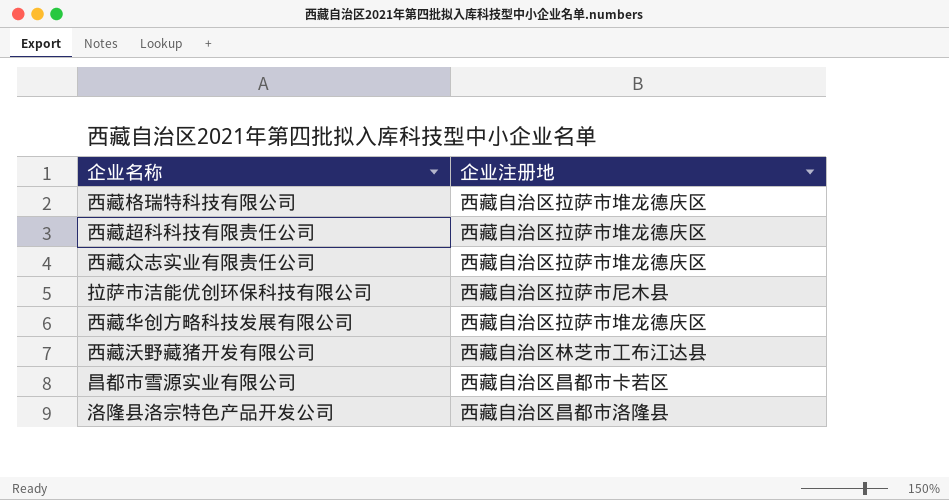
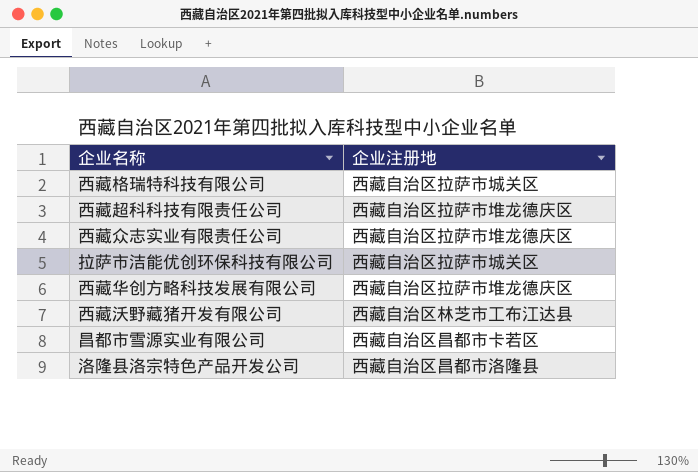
西藏格瑞特科技有限公司 | 企业注册地: 西藏自治区拉萨市堆龙德庆区 -> 西藏自治区拉萨市城关区
拉萨市洁能优创环保科技有限公司 | 企业注册地: 西藏自治区拉萨市尼木县 -> 西藏自治区拉萨市城关区

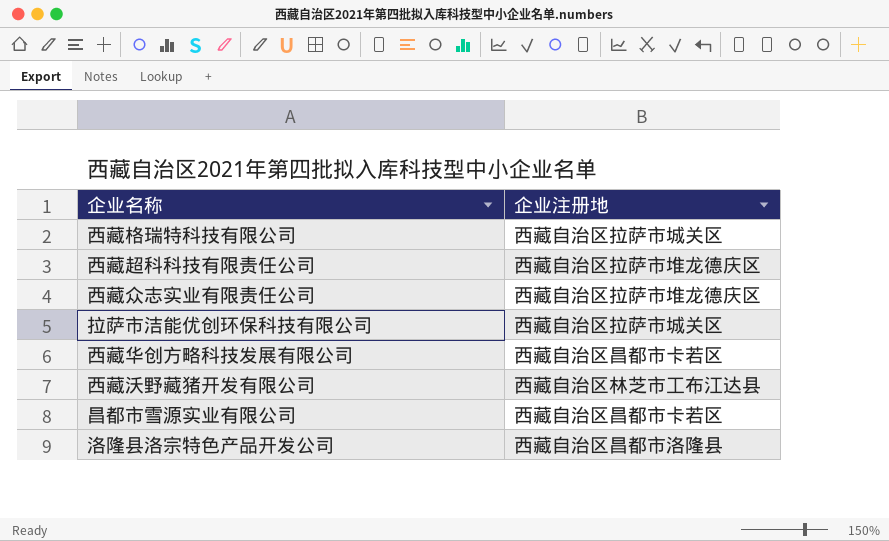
西藏华创方略科技发展有限公司 | 企业注册地: 西藏自治区拉萨市堆龙德庆区 -> 西藏自治区昌都市卡若区

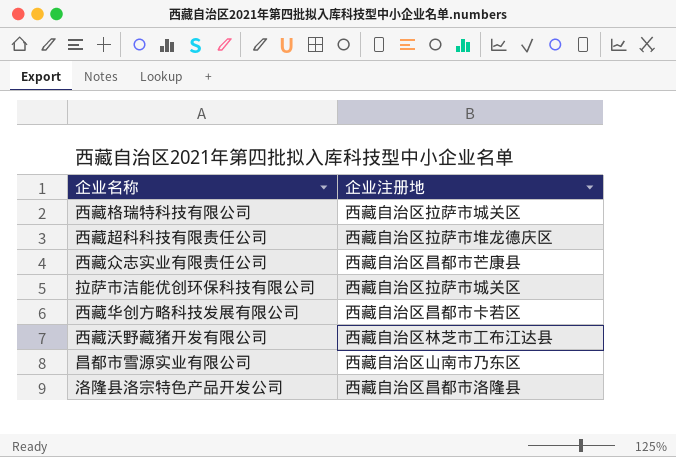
西藏众志实业有限责任公司 | 企业注册地: 西藏自治区拉萨市堆龙德庆区 -> 西藏自治区昌都市芒康县
昌都市雪源实业有限公司 | 企业注册地: 西藏自治区昌都市卡若区 -> 西藏自治区山南市乃东区

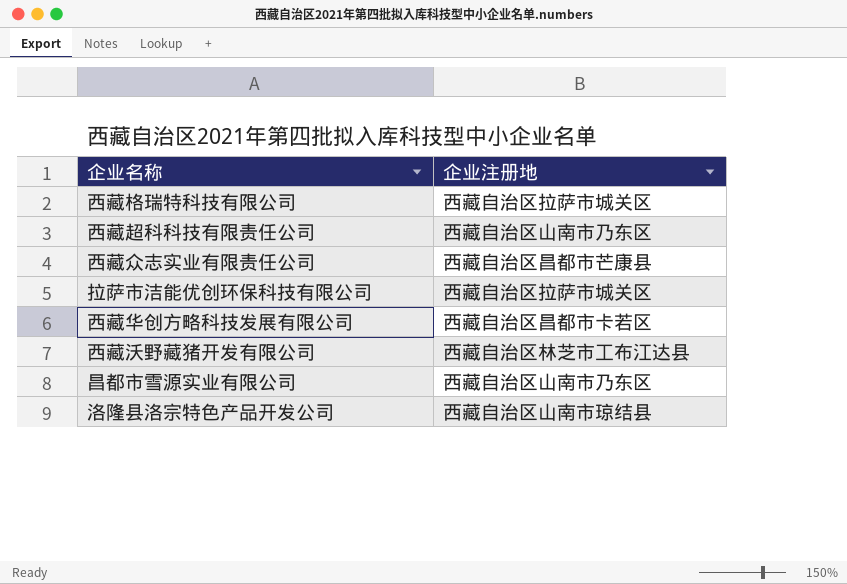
西藏超科科技有限责任公司 | 企业注册地: 西藏自治区拉萨市堆龙德庆区 -> 西藏自治区山南市乃东区
洛隆县洛宗特色产品开发公司 | 企业注册地: 西藏自治区昌都市洛隆县 -> 西藏自治区山南市琼结县

